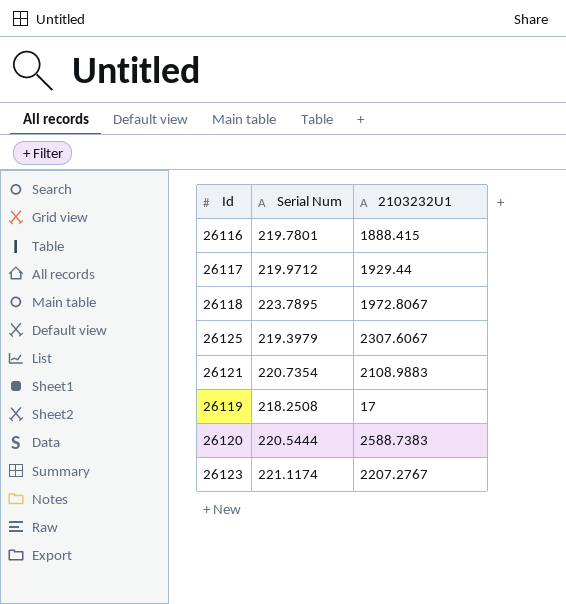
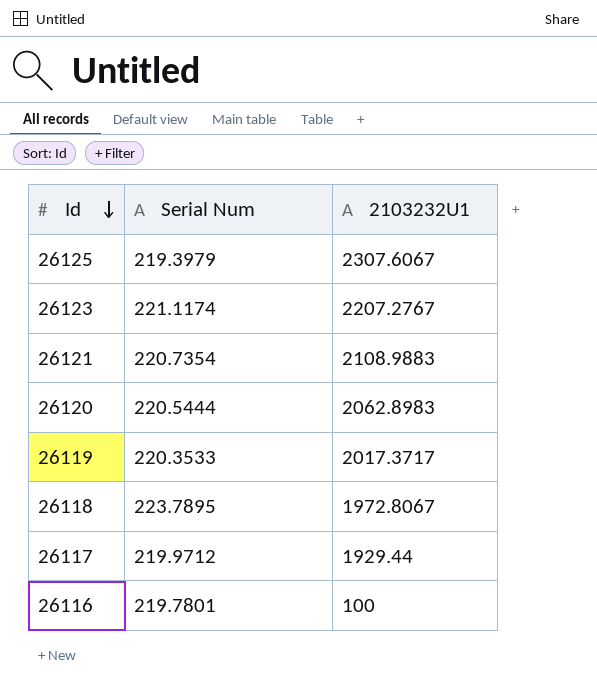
row order: none -> Id descending
26120 | 2103232U1: 2588.7383 -> 2062.8983
26119 | Serial Num: 218.2508 -> 220.3533
26119 | 2103232U1: 17 -> 2017.3717
26116 | 2103232U1: 1888.415 -> 100

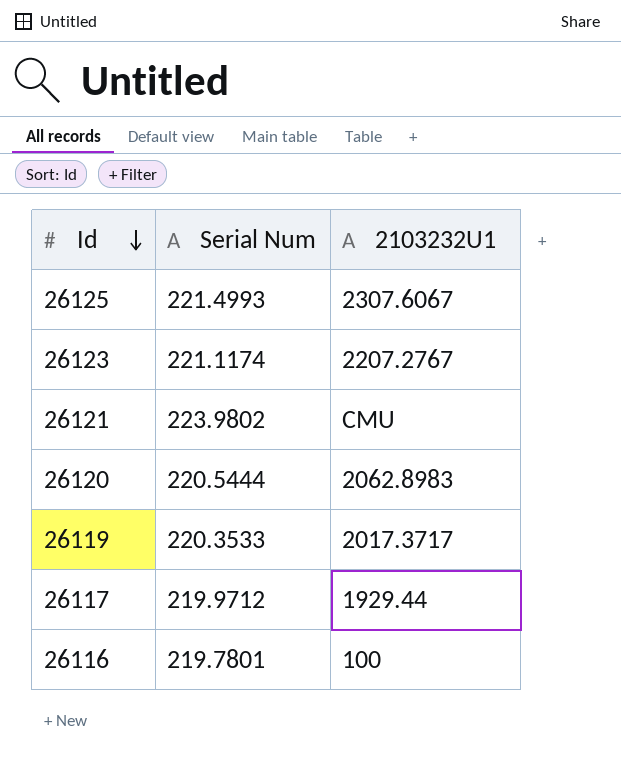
row 26118: 223.7895 | 1972.8067 -> none
26125 | Serial Num: 219.3979 -> 221.4993
26121 | Serial Num: 220.7354 -> 223.9802
26121 | 2103232U1: 2108.9883 -> CMU

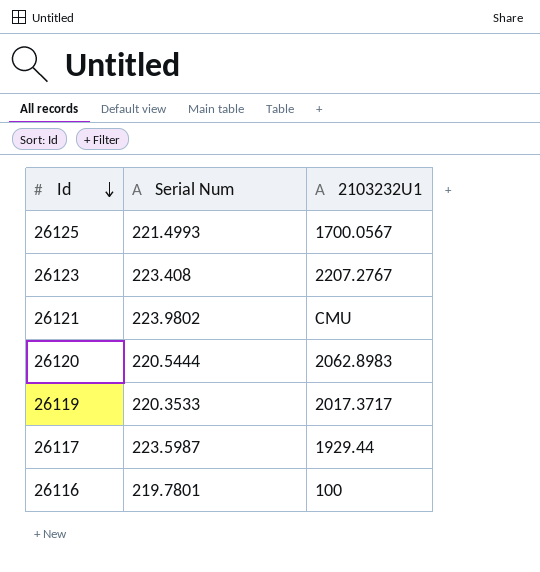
26125 | 2103232U1: 2307.6067 -> 1700.0567
26123 | Serial Num: 221.1174 -> 223.408
26117 | Serial Num: 219.9712 -> 223.5987

